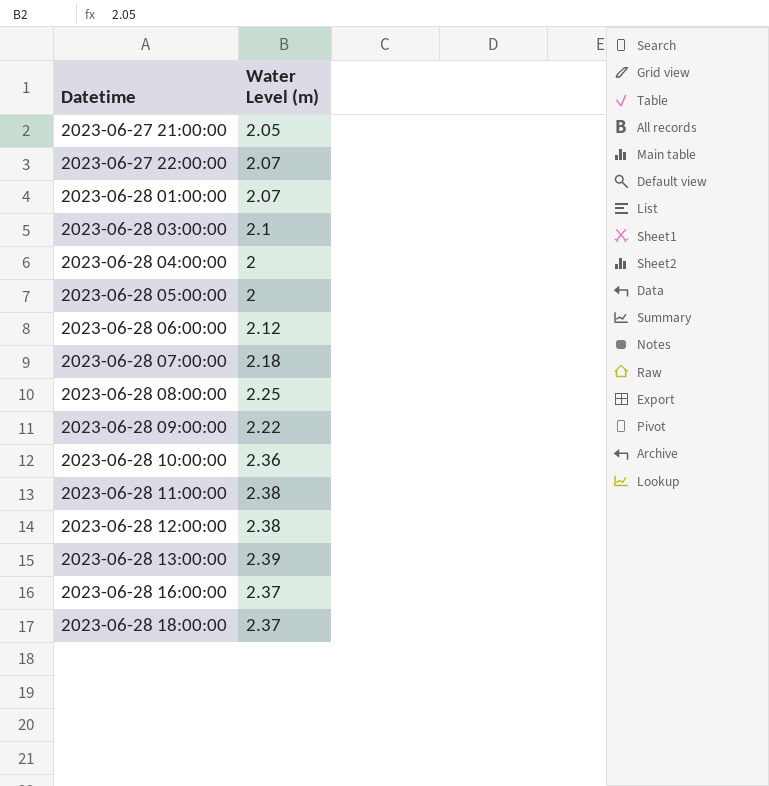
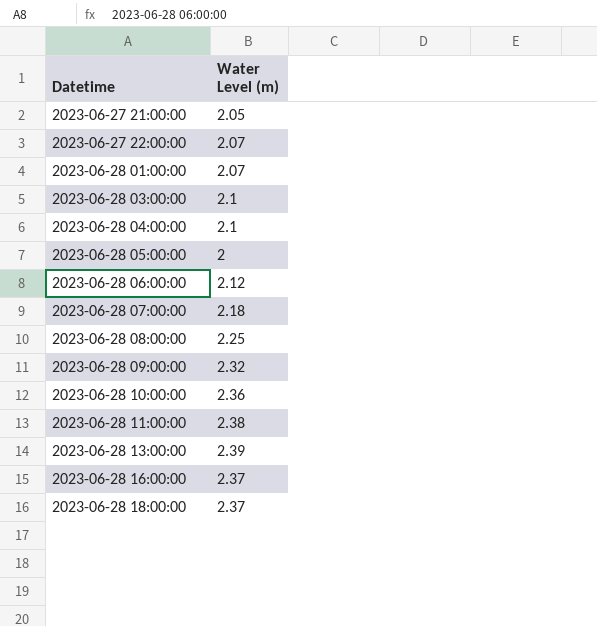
row 2023-06-28 12:00:00: 2.38 -> none
2023-06-28 04:00:00 | Water Level (m): 2 -> 2.1
2023-06-28 09:00:00 | Water Level (m): 2.22 -> 2.32

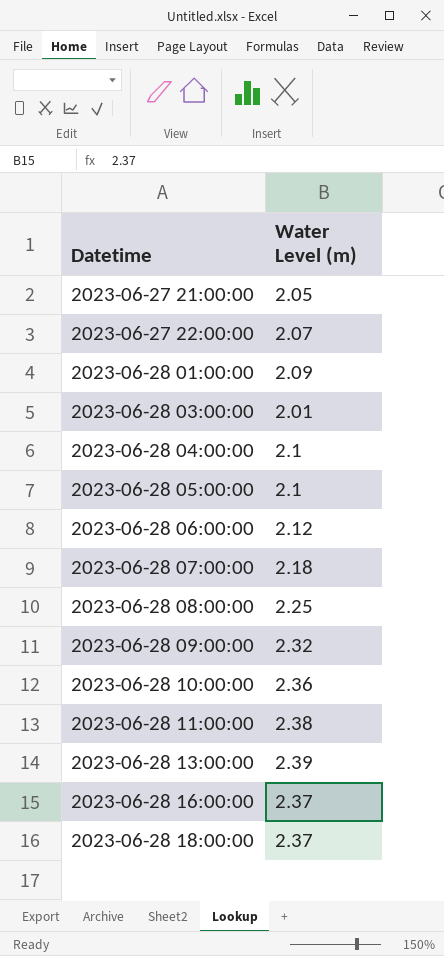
2023-06-28 01:00:00 | Water Level (m): 2.07 -> 2.09
2023-06-28 03:00:00 | Water Level (m): 2.1 -> 2.01
2023-06-28 05:00:00 | Water Level (m): 2 -> 2.1

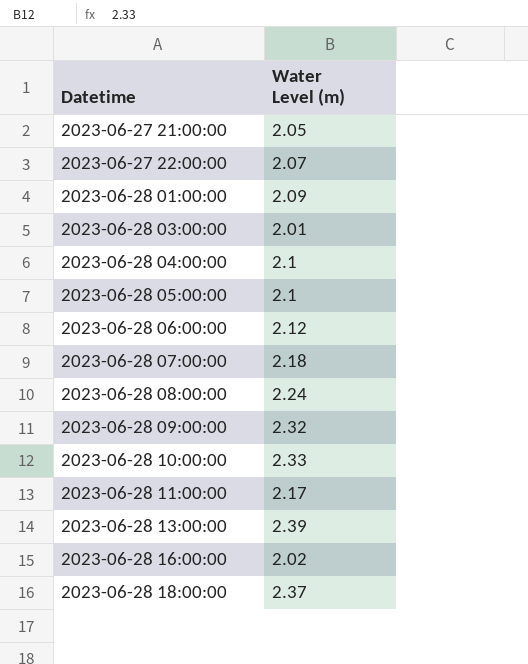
2023-06-28 08:00:00 | Water Level (m): 2.25 -> 2.24
2023-06-28 10:00:00 | Water Level (m): 2.36 -> 2.33
2023-06-28 11:00:00 | Water Level (m): 2.38 -> 2.17
2023-06-28 16:00:00 | Water Level (m): 2.37 -> 2.02

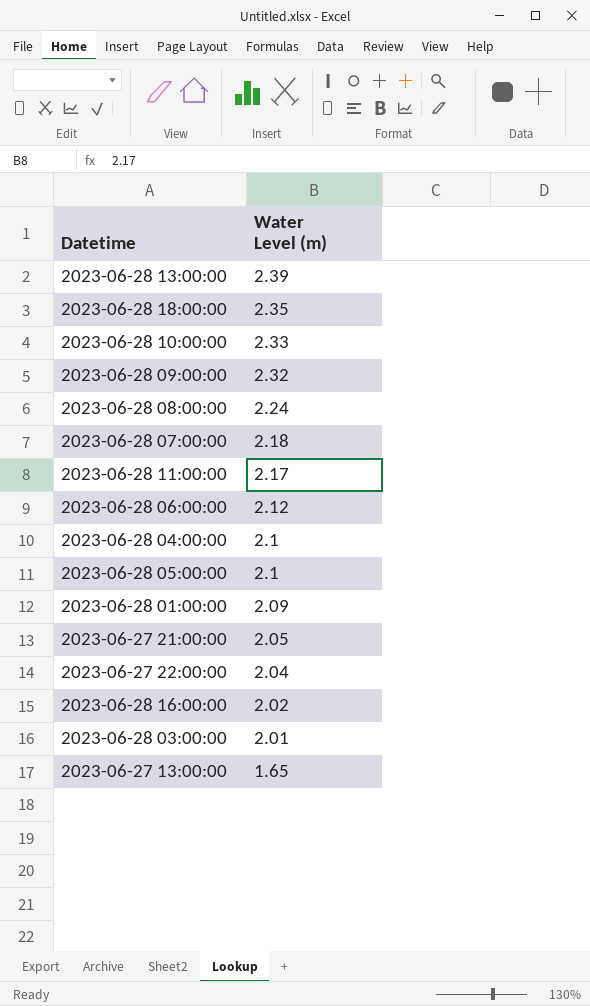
row order: Datetime ascending -> Water Level (m) descending
2023-06-28 18:00:00 | Water Level (m): 2.37 -> 2.35
2023-06-27 22:00:00 | Water Level (m): 2.07 -> 2.04
row 2023-06-27 13:00:00: none -> 1.65

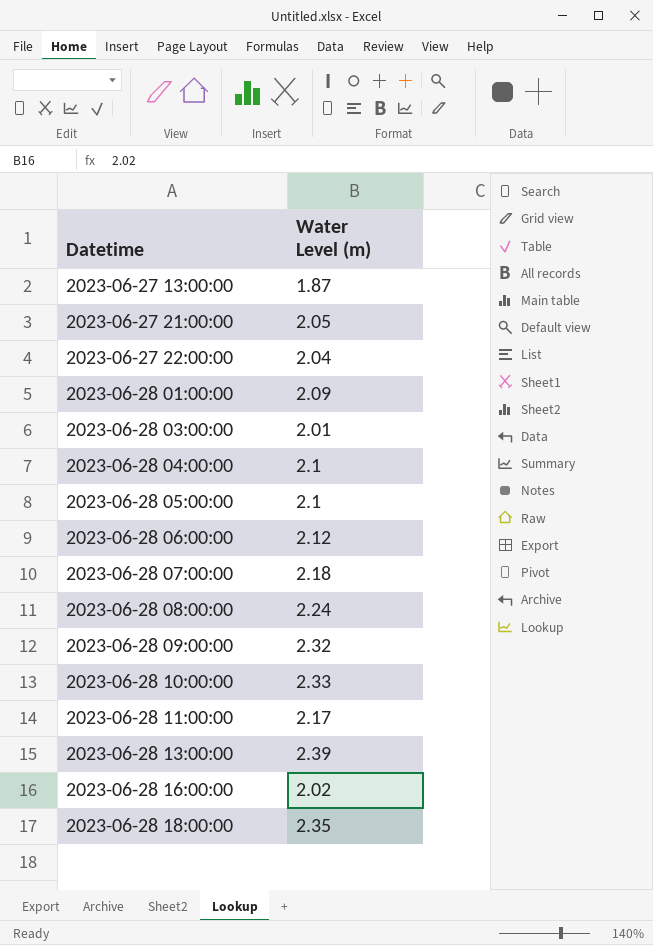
row order: Water Level (m) descending -> Datetime ascending
2023-06-27 13:00:00 | Water Level (m): 1.65 -> 1.87

